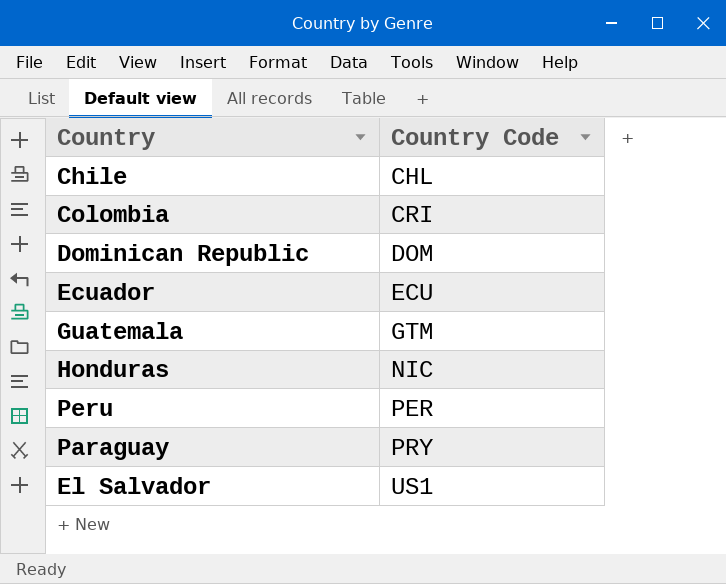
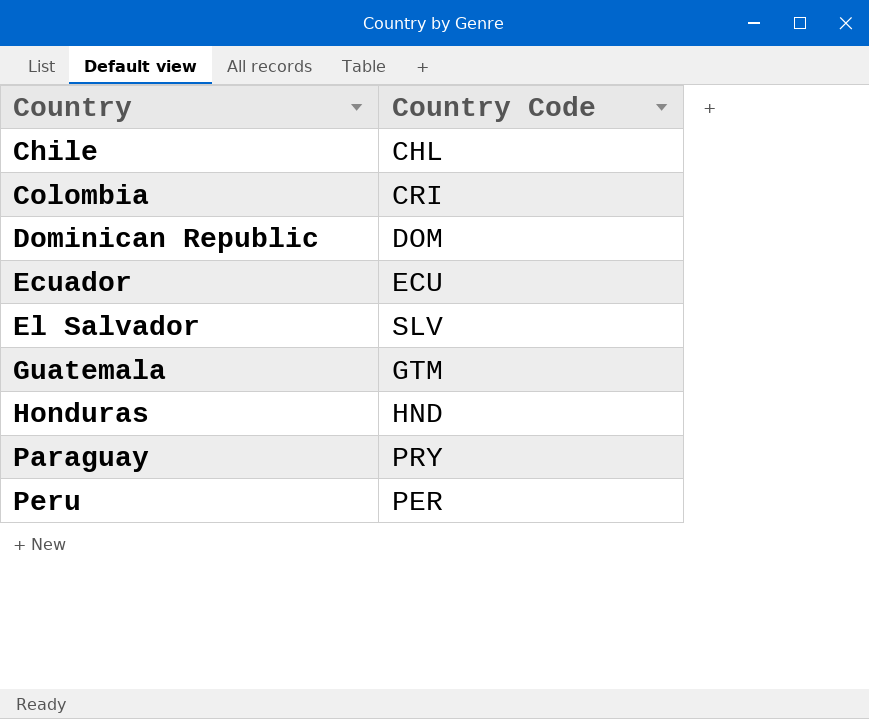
row order: Country Code ascending -> Country ascending
El Salvador | Country Code: US1 -> SLV
Honduras | Country Code: NIC -> HND

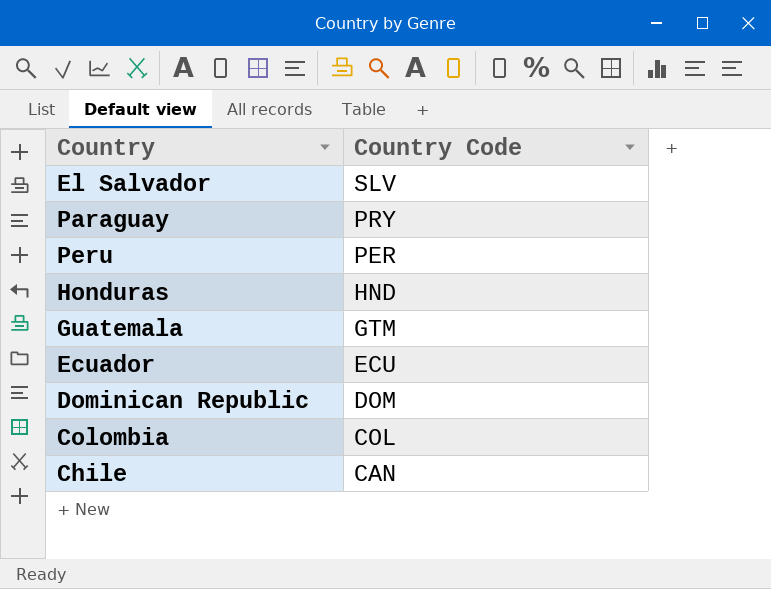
row order: Country ascending -> Country Code descending
Colombia | Country Code: CRI -> COL
Chile | Country Code: CHL -> CAN

